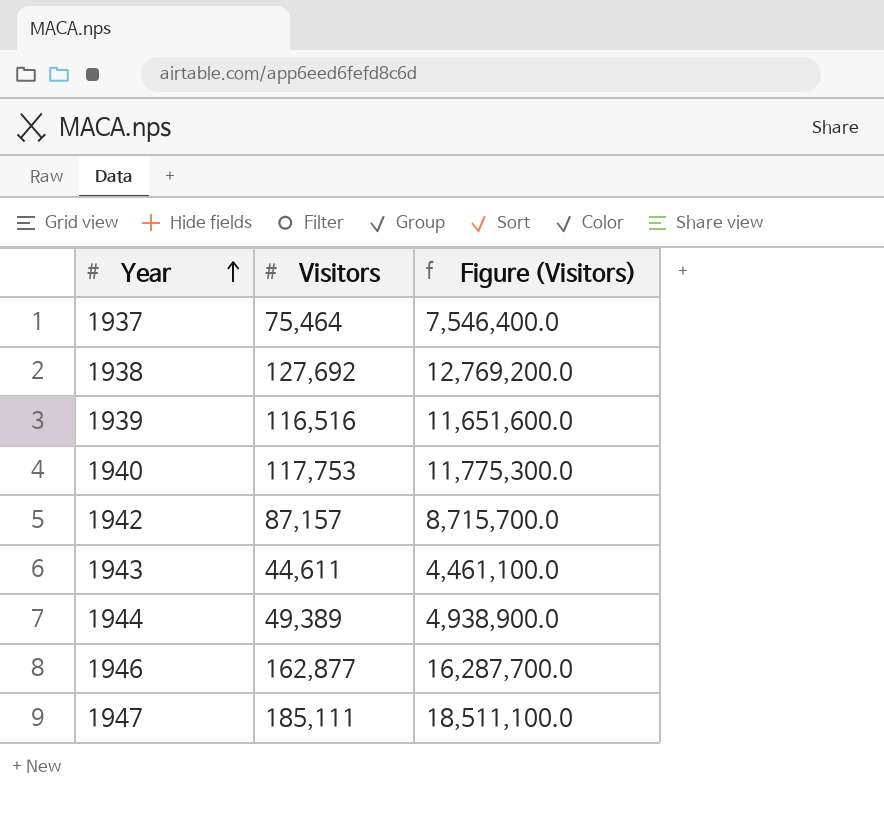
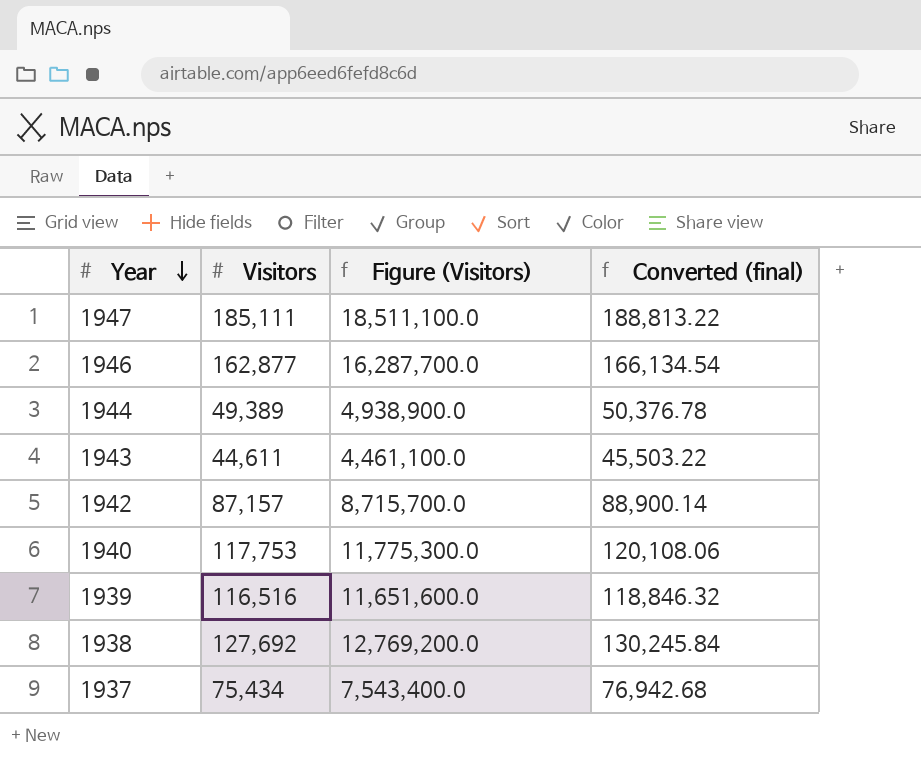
row order: Year ascending -> Year descending
column Converted (final) | formula: none -> [Visitors] * 1.02
1937 | Visitors: 75,464 -> 75,434
1937 | Figure (Visitors): 7,546,400.0 -> 7,543,400.0

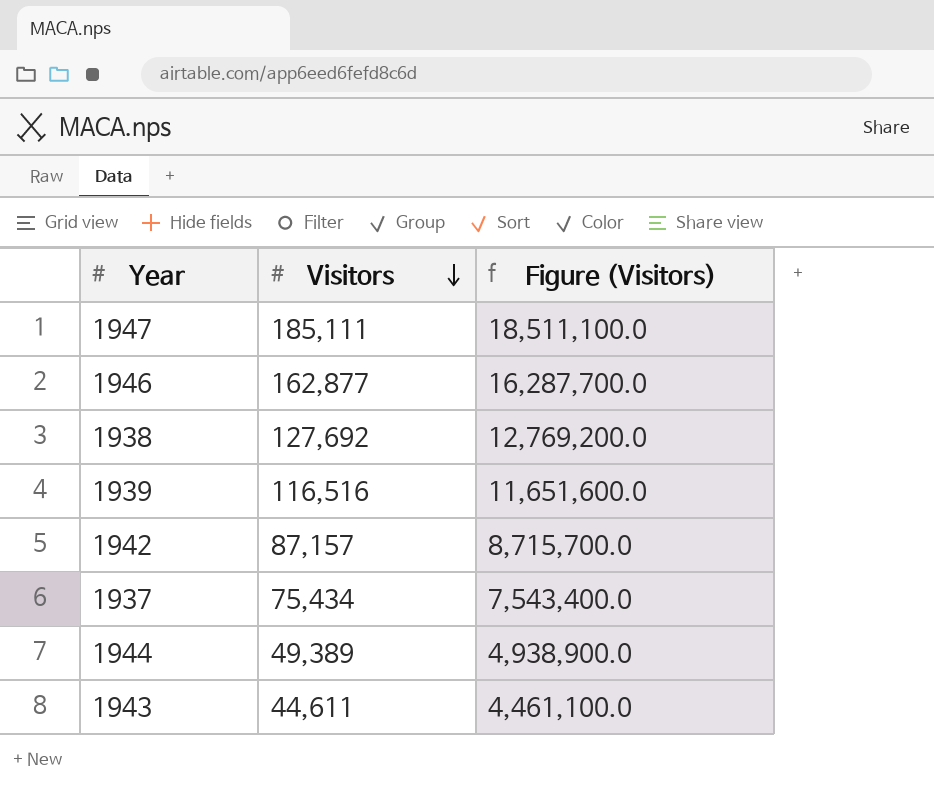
row order: Year descending -> Visitors descending
column Converted (final) | formula: [Visitors] * 1.02 -> none
row 1940: 117,753 | 11,775,300.0 | 120,108.06 -> none

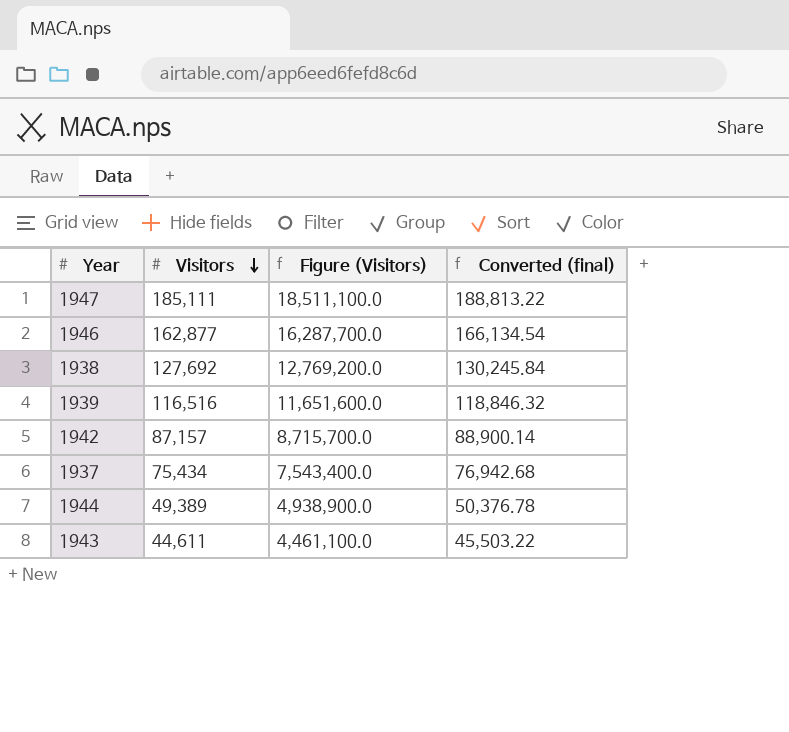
column Converted (final) | formula: none -> [Visitors] * 1.02

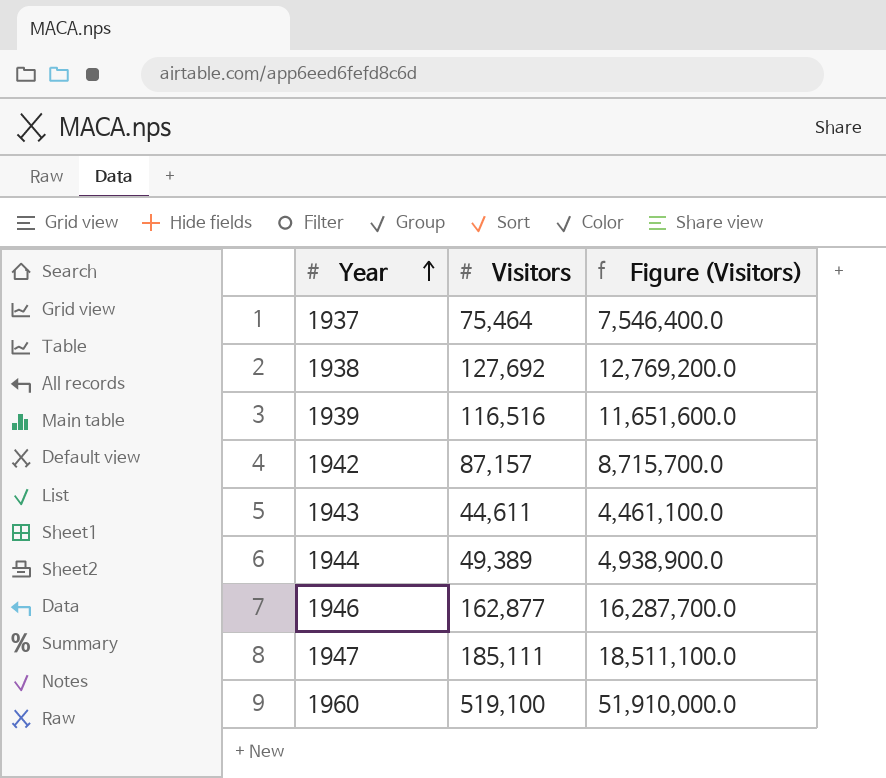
row order: Visitors descending -> Year ascending
column Converted (final) | formula: [Visitors] * 1.02 -> none
1937 | Visitors: 75,434 -> 75,464
1937 | Figure (Visitors): 7,543,400.0 -> 7,546,400.0
row 1960: none -> 519,100 | 51,910,000.0

